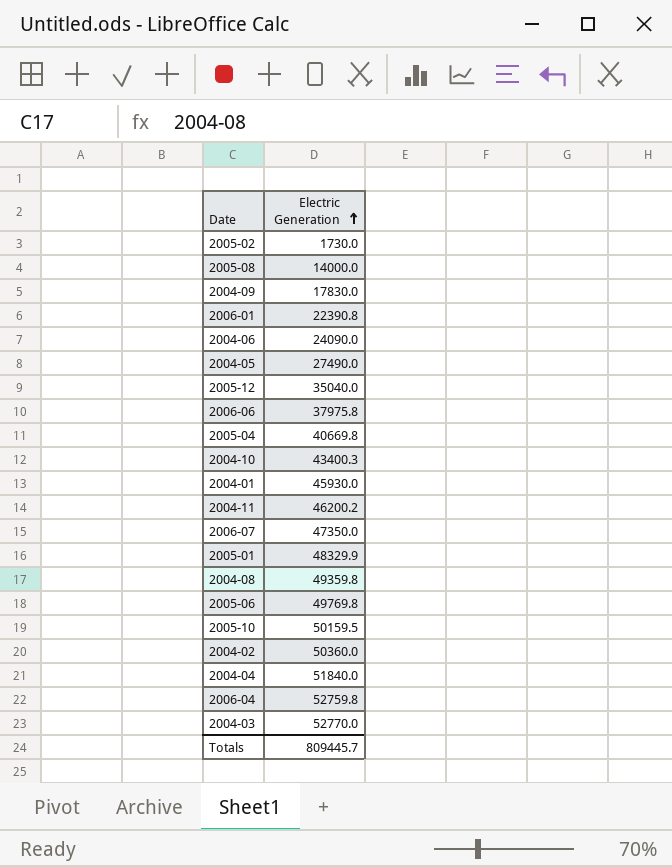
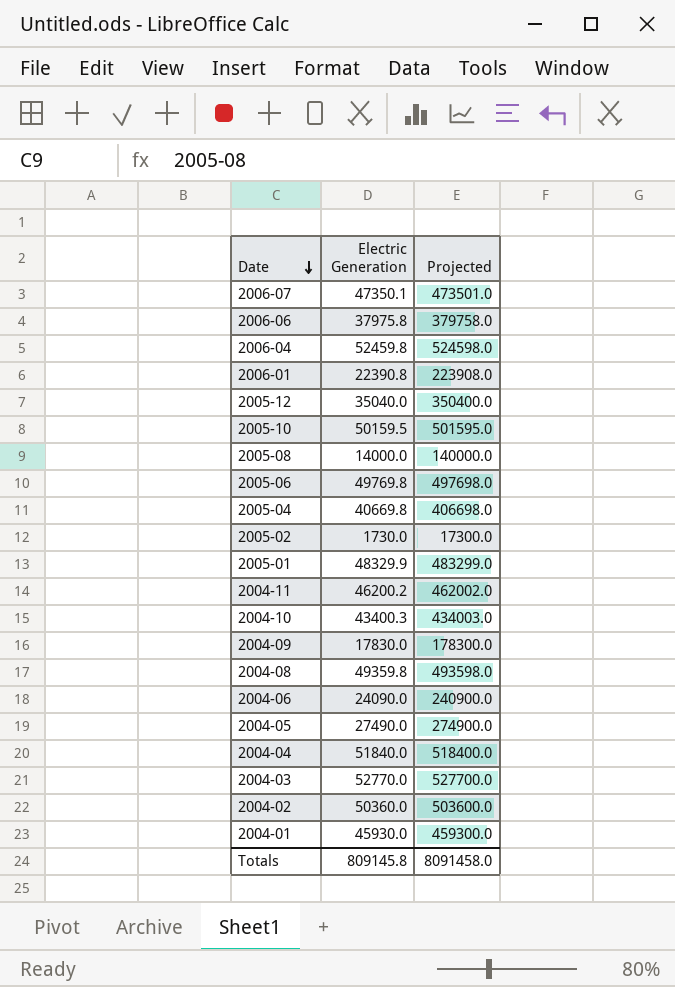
row order: Electric Generation ascending -> Date descending
column Projected | formula: none -> [Electric Generation] * 10
2006-07 | Electric Generation: 47350.0 -> 47350.1
2006-04 | Electric Generation: 52759.8 -> 52459.8
Totals | Electric Generation: 809445.7 -> 809145.8

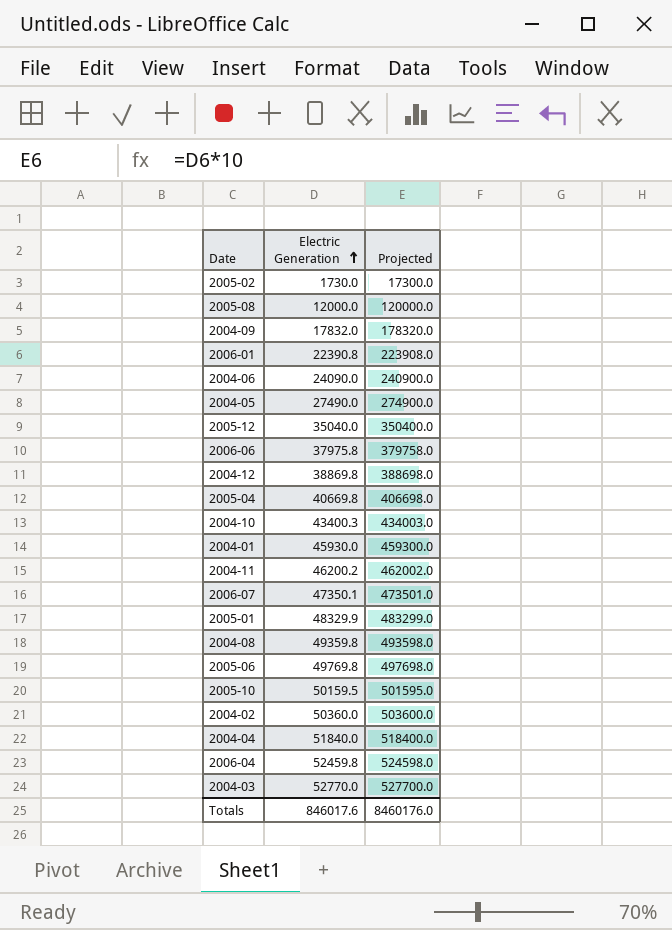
row order: Date descending -> Electric Generation ascending
2005-08 | Electric Generation: 14000.0 -> 12000.0
2005-08 | Projected: 140000.0 -> 120000.0
2004-09 | Electric Generation: 17830.0 -> 17832.0
2004-09 | Projected: 178300.0 -> 178320.0
row 2004-12: none -> 38869.8 | 388698.0
Totals | Electric Generation: 809145.8 -> 846017.6
Totals | Projected: 8091458.0 -> 8460176.0

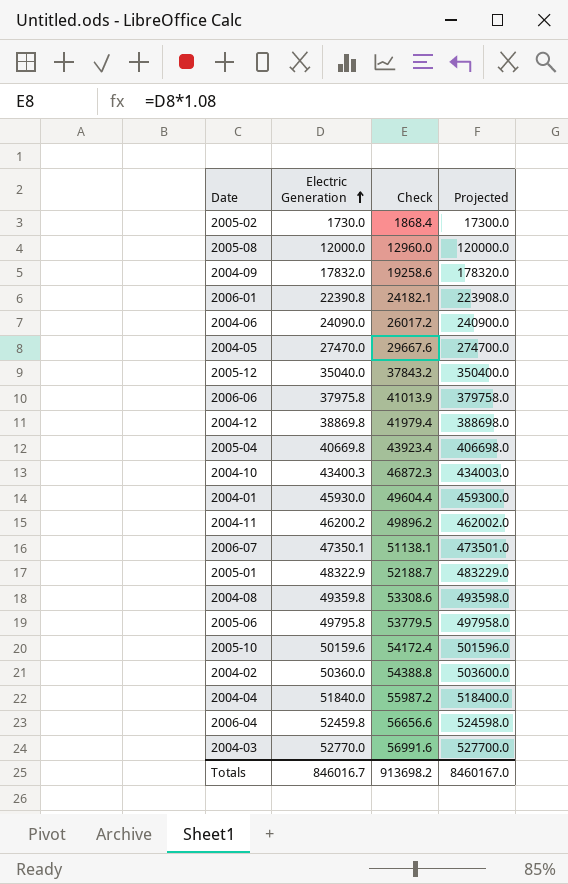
column Check | formula: none -> [Electric Generation] * 1.08
2004-05 | Electric Generation: 27490.0 -> 27470.0
2004-05 | Projected: 274900.0 -> 274700.0
2005-01 | Electric Generation: 48329.9 -> 48322.9
2005-01 | Projected: 483299.0 -> 483229.0
2005-06 | Electric Generation: 49769.8 -> 49795.8
2005-06 | Projected: 497698.0 -> 497958.0
2005-10 | Electric Generation: 50159.5 -> 50159.6
2005-10 | Projected: 501595.0 -> 501596.0
Totals | Electric Generation: 846017.6 -> 846016.7
Totals | Projected: 8460176.0 -> 8460167.0

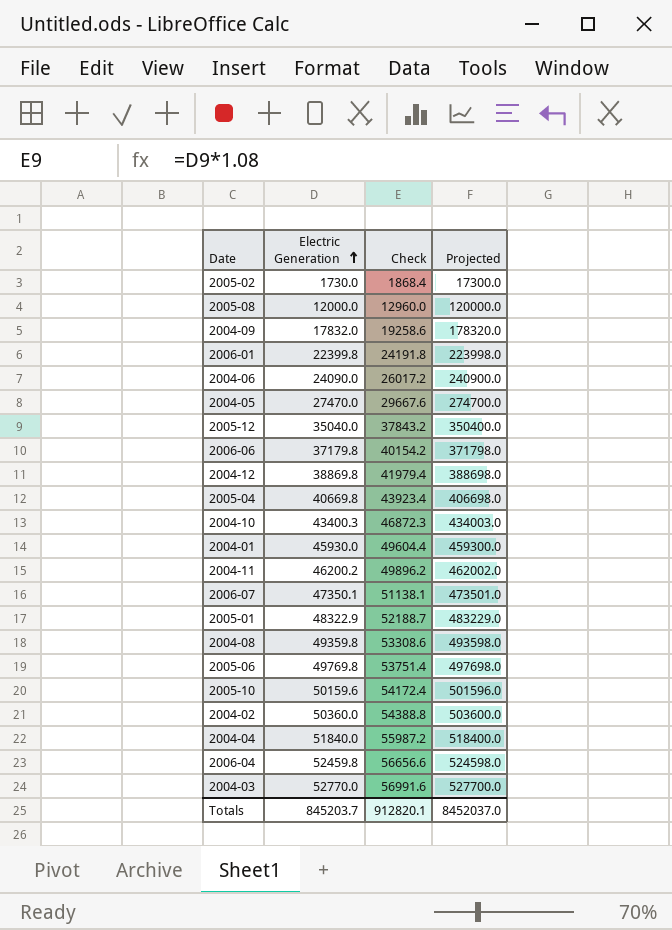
2006-01 | Electric Generation: 22390.8 -> 22399.8
2006-01 | Check: 24182.1 -> 24191.8
2006-01 | Projected: 223908.0 -> 223998.0
2006-06 | Electric Generation: 37975.8 -> 37179.8
2006-06 | Check: 41013.9 -> 40154.2
2006-06 | Projected: 379758.0 -> 371798.0
2005-06 | Electric Generation: 49795.8 -> 49769.8
2005-06 | Check: 53779.5 -> 53751.4
2005-06 | Projected: 497958.0 -> 497698.0
Totals | Electric Generation: 846016.7 -> 845203.7
Totals | Check: 913698.2 -> 912820.1
Totals | Projected: 8460167.0 -> 8452037.0

